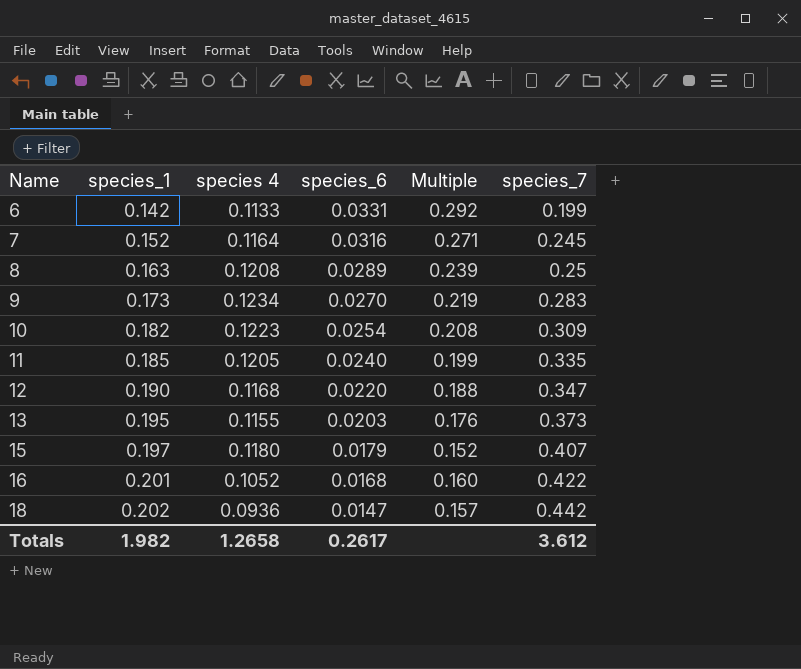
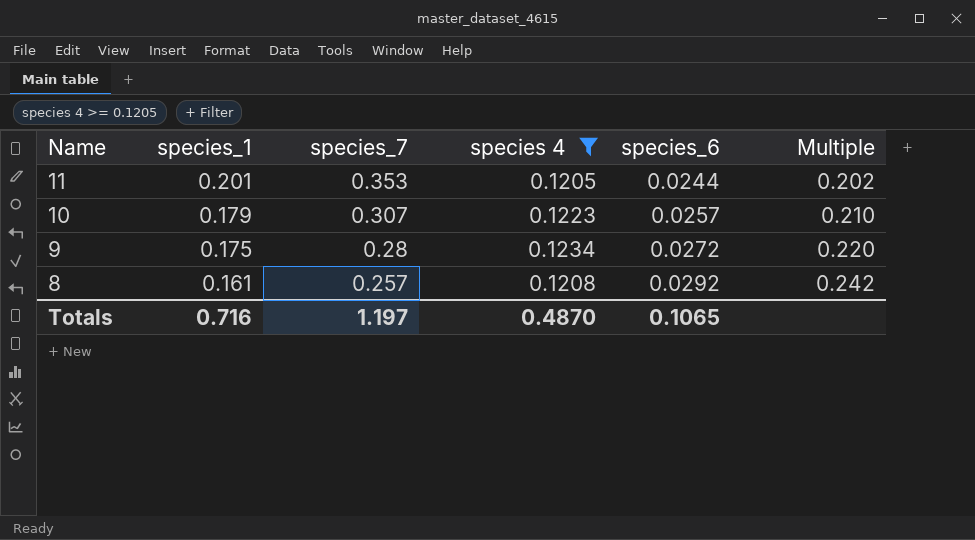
filter: none -> species 4 >= 0.1205
row order: Name ascending -> Name descending
column species_7 | position: 6 -> 3
11 | species_1: 0.185 -> 0.201
11 | species_7: 0.335 -> 0.353
11 | species_6: 0.0240 -> 0.0244
11 | Multiple: 0.199 -> 0.202
10 | species_1: 0.182 -> 0.179
10 | species_7: 0.309 -> 0.307
10 | species_6: 0.0254 -> 0.0257
10 | Multiple: 0.208 -> 0.210
9 | species_1: 0.173 -> 0.175
9 | species_7: 0.283 -> 0.28
9 | species_6: 0.0270 -> 0.0272
9 | Multiple: 0.219 -> 0.220
8 | species_1: 0.163 -> 0.161
8 | species_7: 0.25 -> 0.257
8 | species_6: 0.0289 -> 0.0292
8 | Multiple: 0.239 -> 0.242
Totals | species_1: 1.982 -> 0.716
Totals | species_7: 3.612 -> 1.197
Totals | species 4: 1.2658 -> 0.4870
Totals | species_6: 0.2617 -> 0.1065

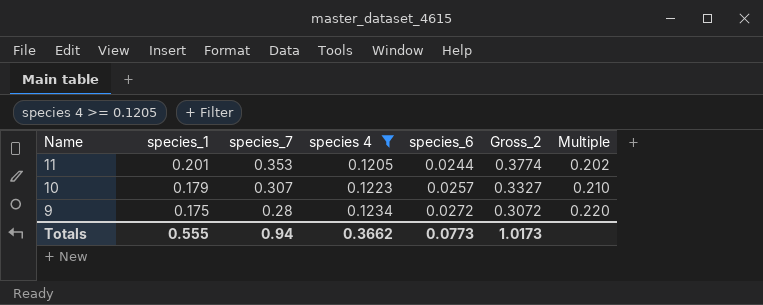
column Gross_2 | formula: none -> [species_7] + [species_6]
row 8: 0.161 | 0.257 | 0.1208 | 0.0292 | 0.242 -> none
Totals | species_1: 0.716 -> 0.555
Totals | species_7: 1.197 -> 0.94
Totals | species 4: 0.4870 -> 0.3662
Totals | species_6: 0.1065 -> 0.0773

